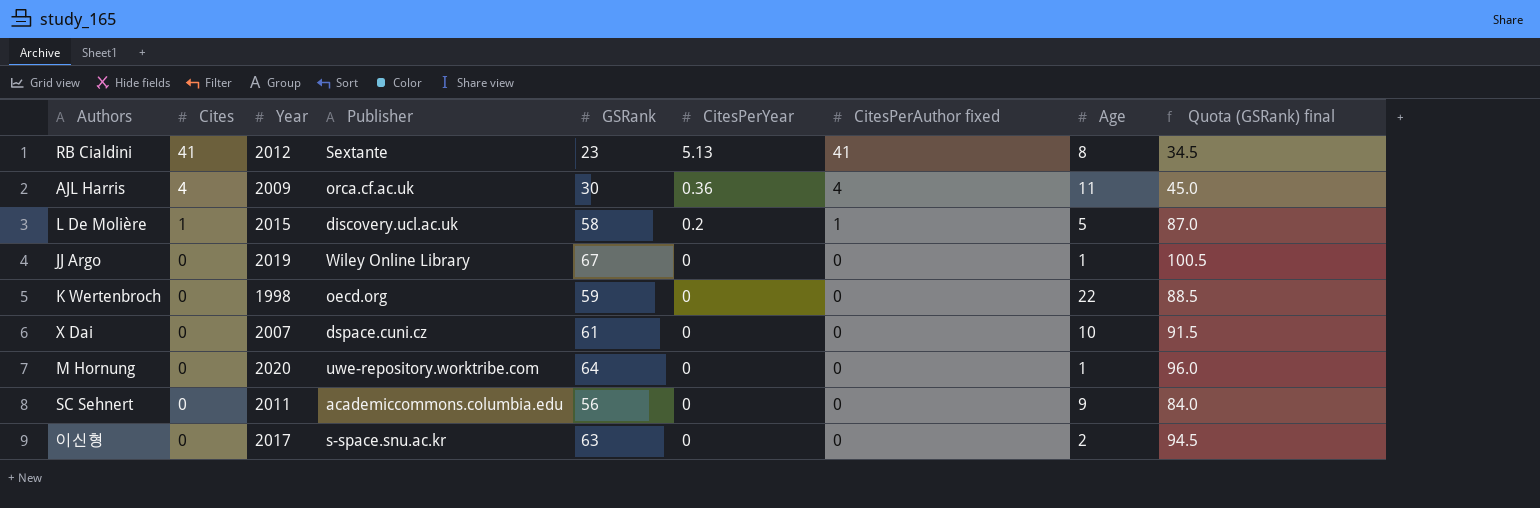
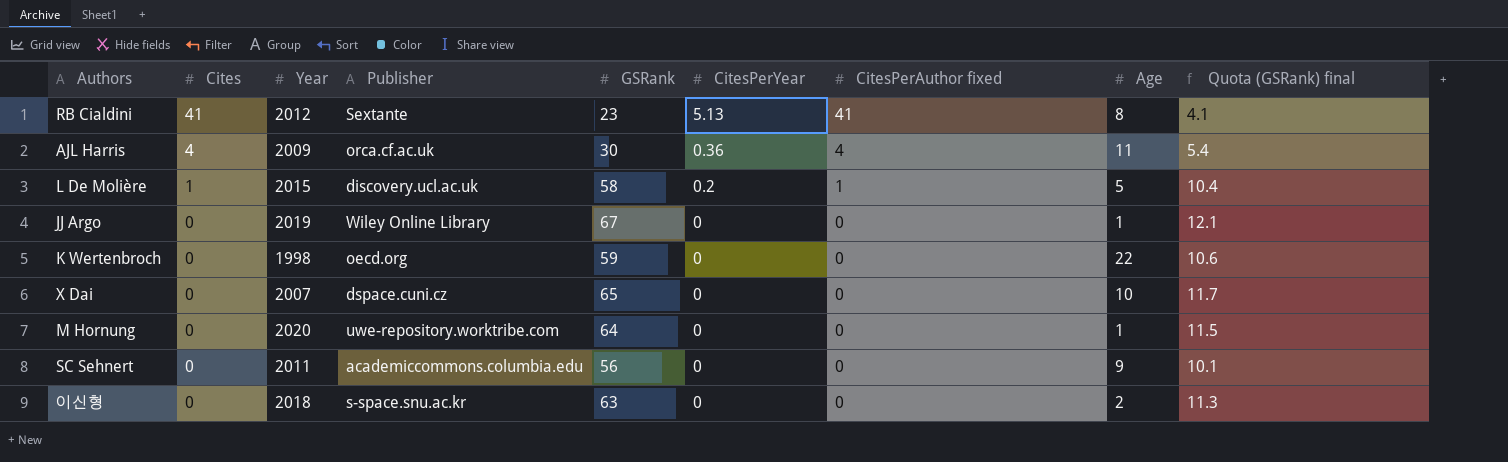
column Quota (GSRank) final | formula: [GSRank] * 1.5 -> [GSRank] * 0.18
X Dai | GSRank: 61 -> 65
이신형 | Year: 2017 -> 2018

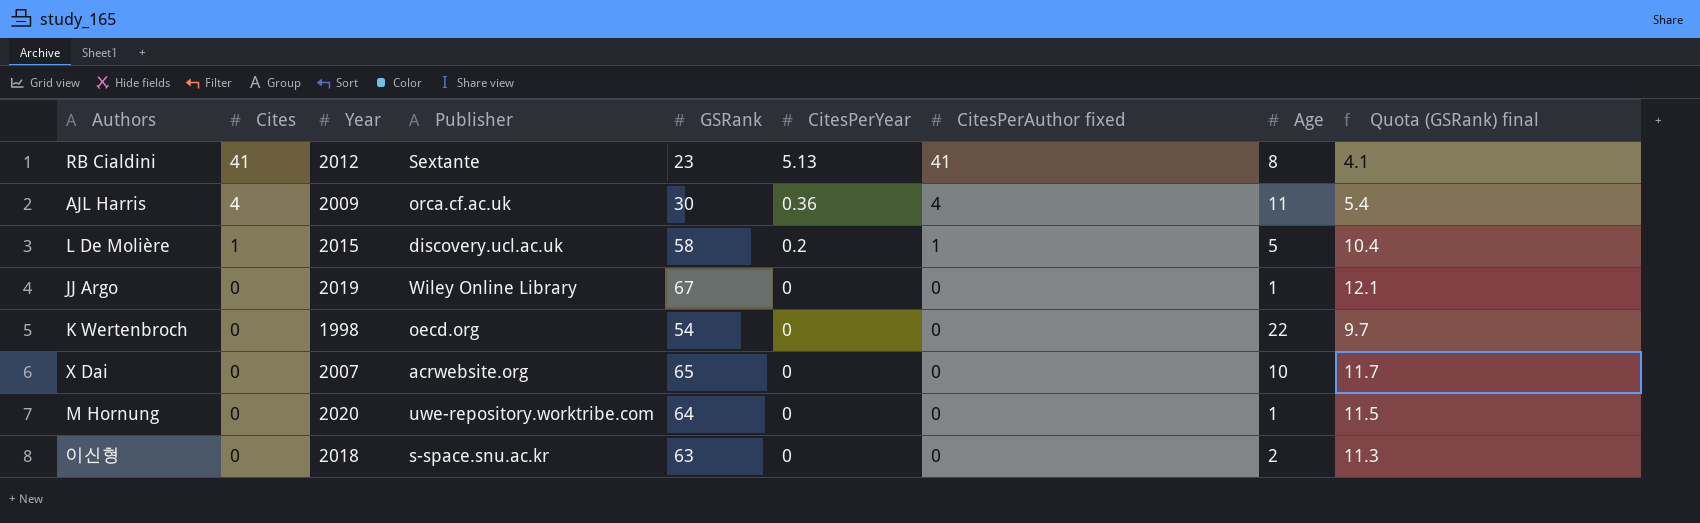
row SC Sehnert: 0 | 2011 | academiccommons.columbia.edu | 56 | 0 | 0 | 9 | 10.1 -> none
K Wertenbroch | GSRank: 59 -> 54
K Wertenbroch | Quota (GSRank) final: 10.6 -> 9.7
X Dai | Publisher: dspace.cuni.cz -> acrwebsite.org

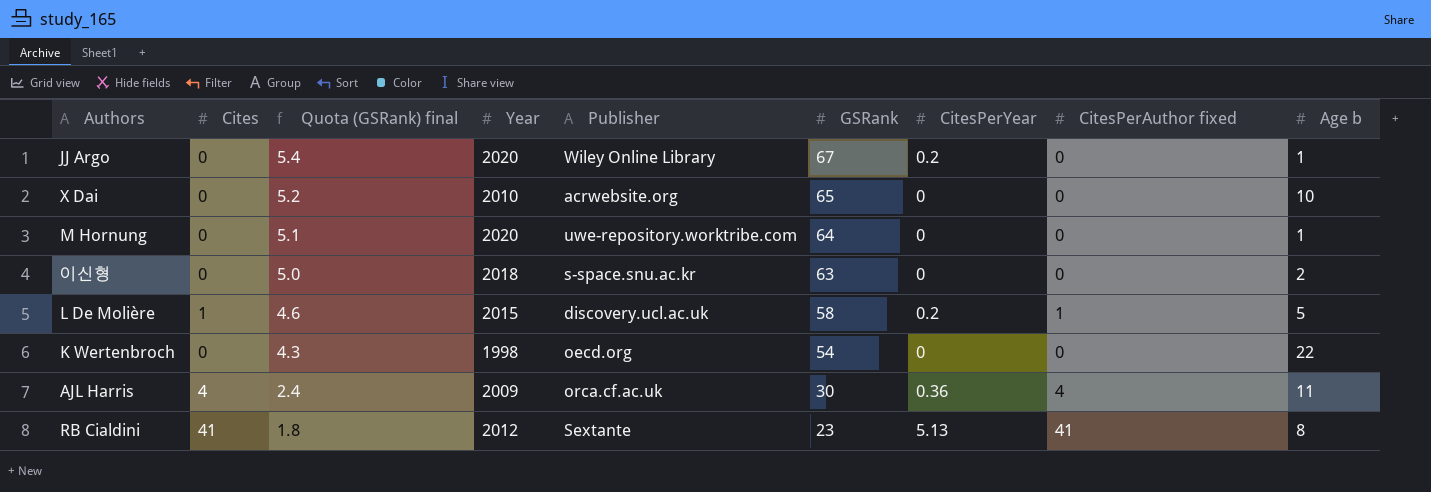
row order: Cites descending -> Quota (GSRank) final descending
column Quota (GSRank) final | formula: [GSRank] * 0.18 -> [GSRank] * 0.08
column Quota (GSRank) final | position: 9 -> 3
column name: Age -> Age b
JJ Argo | Year: 2019 -> 2020
JJ Argo | CitesPerYear: 0 -> 0.2
X Dai | Year: 2007 -> 2010

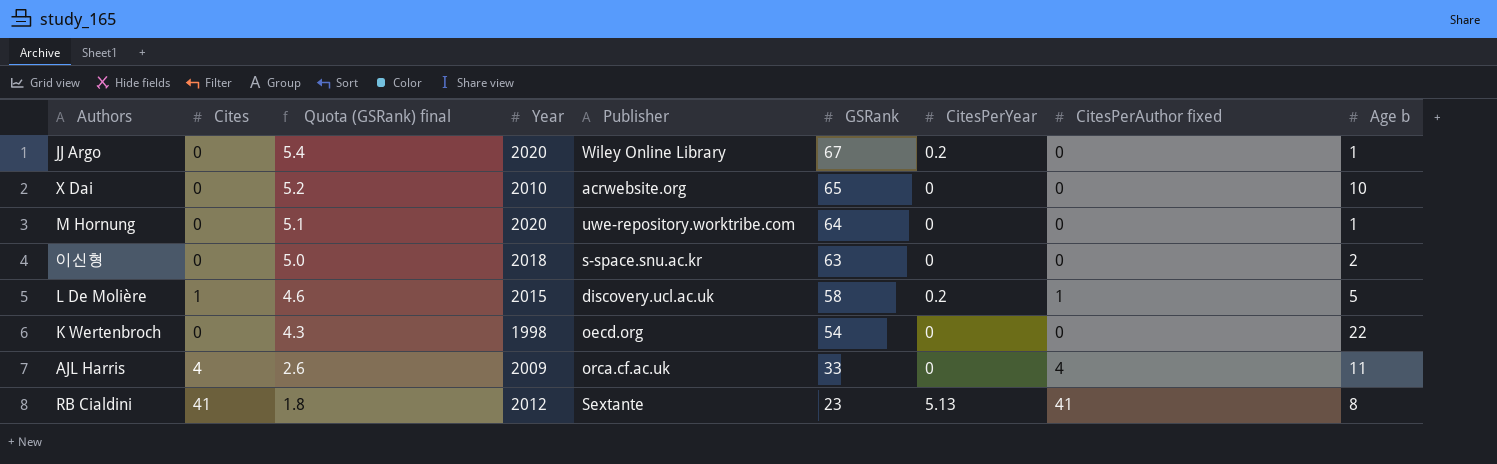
AJL Harris | Quota (GSRank) final: 2.4 -> 2.6
AJL Harris | GSRank: 30 -> 33
AJL Harris | CitesPerYear: 0.36 -> 0

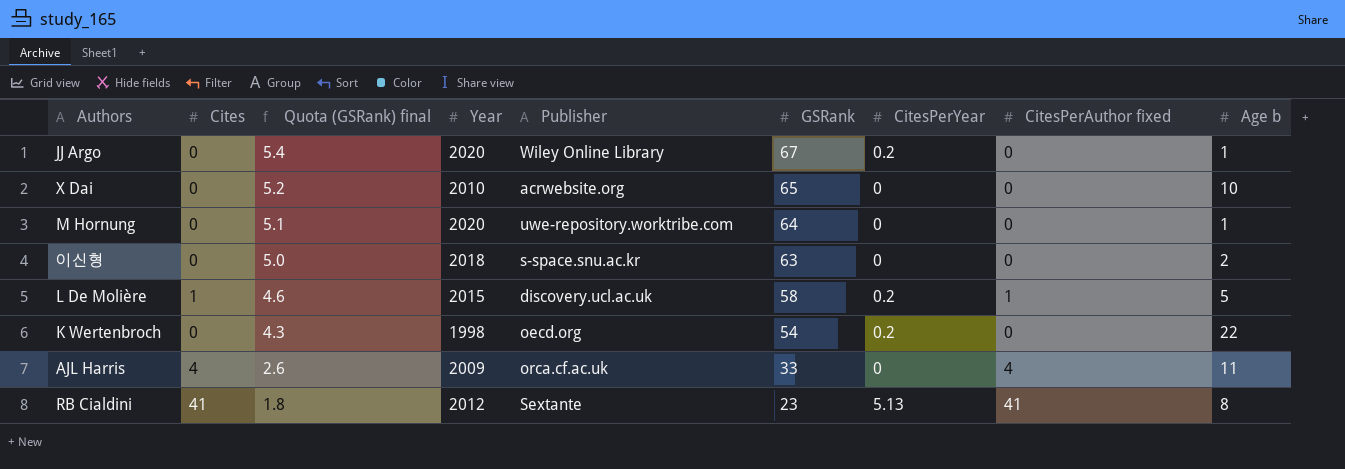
K Wertenbroch | CitesPerYear: 0 -> 0.2

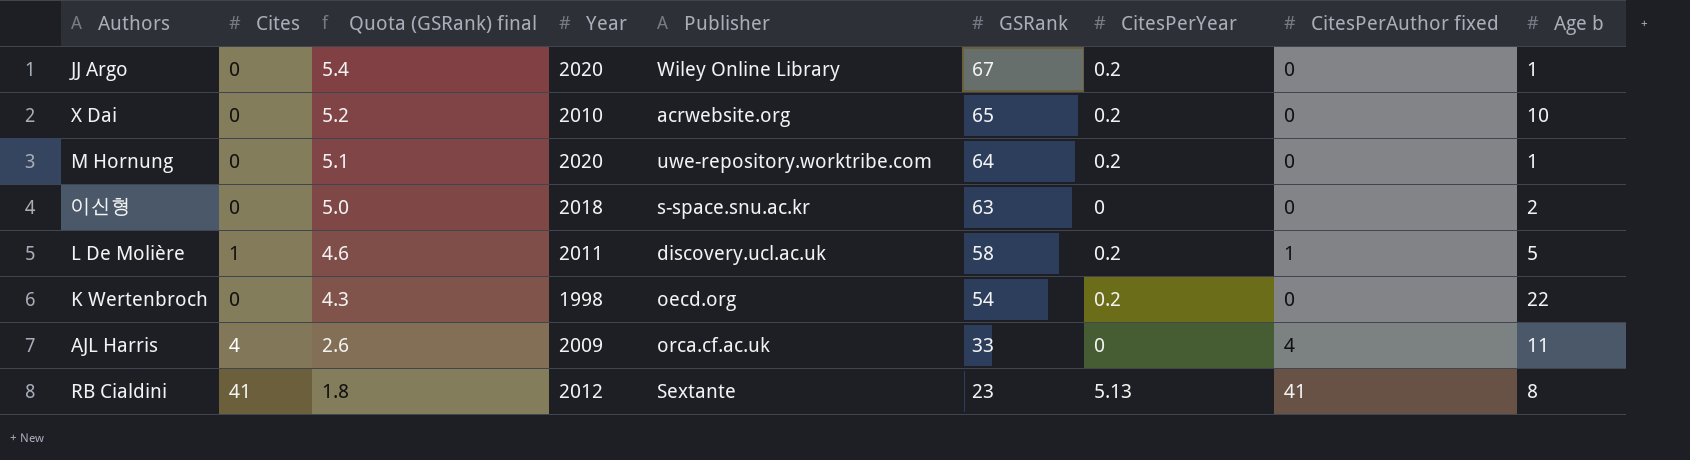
X Dai | CitesPerYear: 0 -> 0.2
M Hornung | CitesPerYear: 0 -> 0.2
L De Molière | Year: 2015 -> 2011

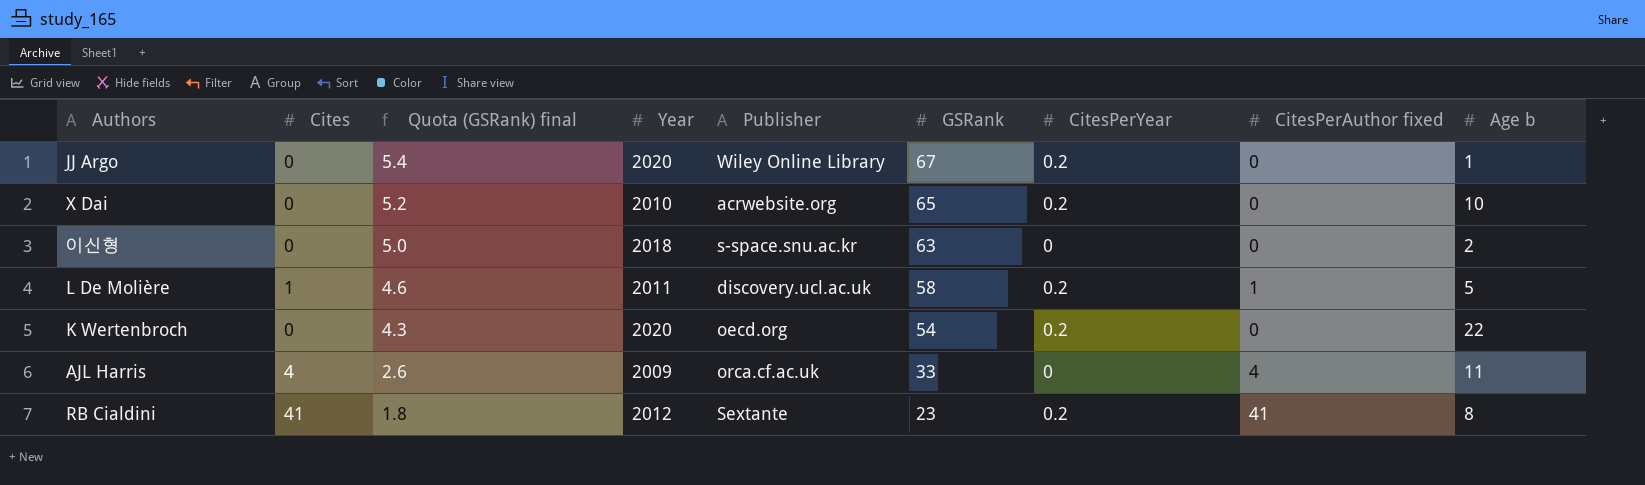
row M Hornung: 0 | 5.1 | 2020 | uwe-repository.worktribe.com | 64 | 0.2 | 0 | 1 -> none
K Wertenbroch | Year: 1998 -> 2020
RB Cialdini | CitesPerYear: 5.13 -> 0.2

